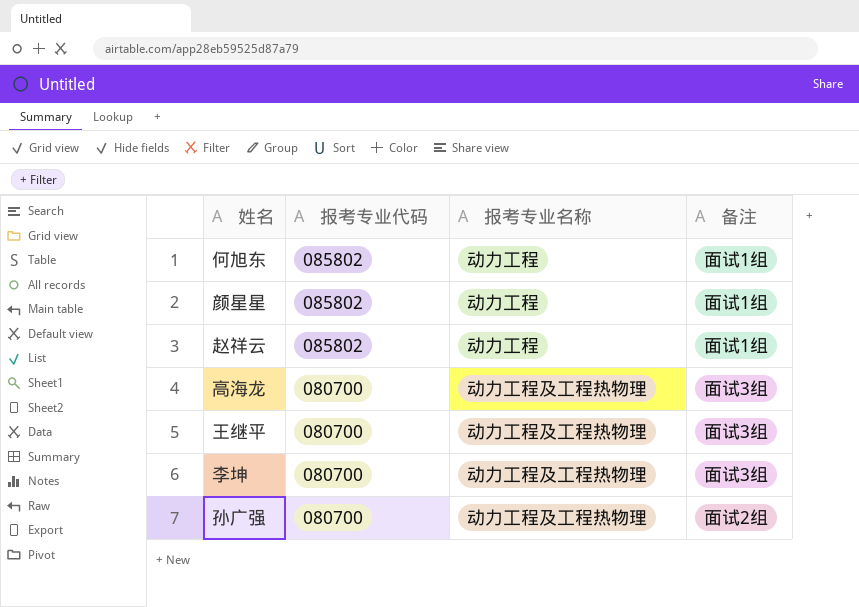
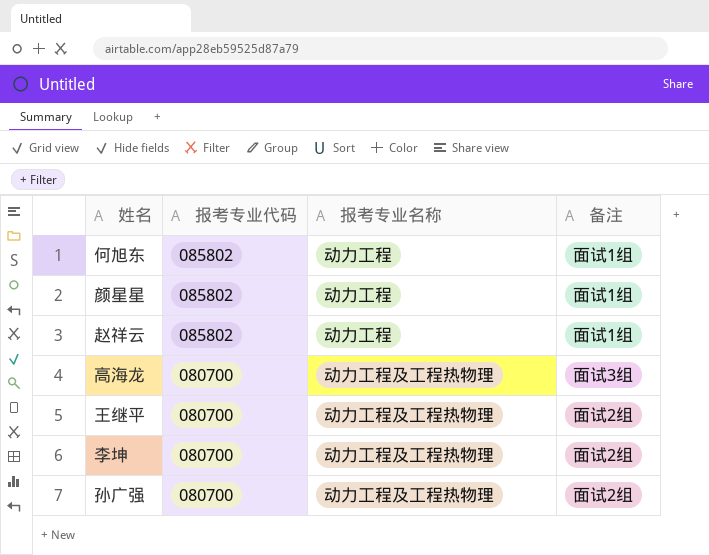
王继平 | 备注: 面试3组 -> 面试2组
李坤 | 备注: 面试3组 -> 面试2组

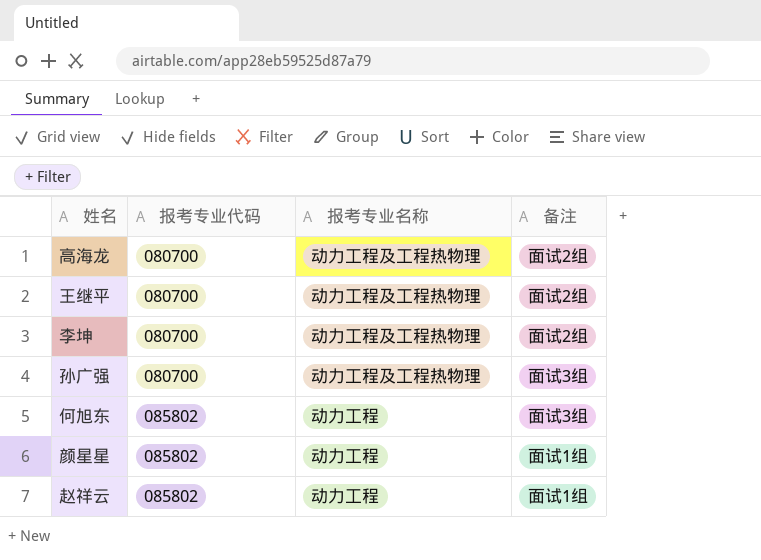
row order: 报考专业代码 descending -> 报考专业代码 ascending
高海龙 | 备注: 面试3组 -> 面试2组
孙广强 | 备注: 面试2组 -> 面试3组
何旭东 | 备注: 面试1组 -> 面试3组

